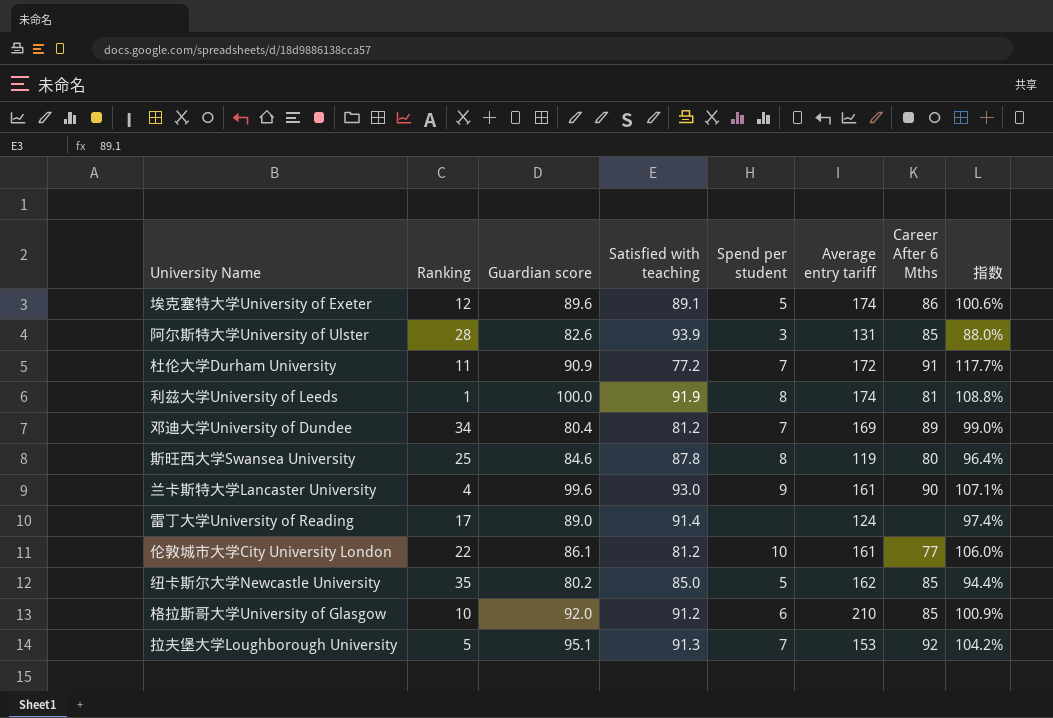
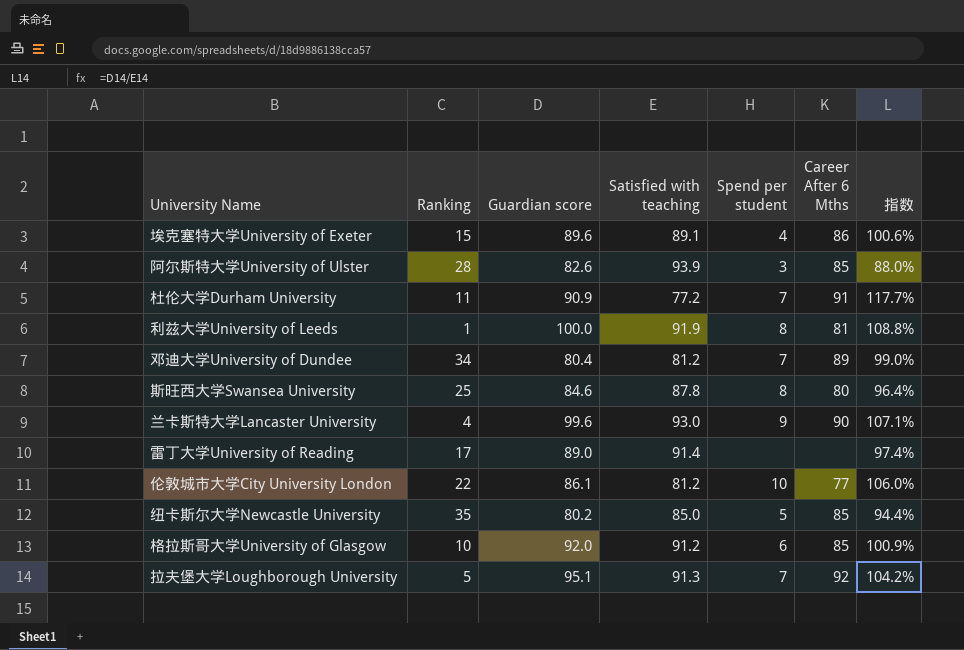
column Average entry tariff | position: 6 -> none
埃克塞特大学University of Exeter | Ranking: 12 -> 15
埃克塞特大学University of Exeter | Spend per student: 5 -> 4

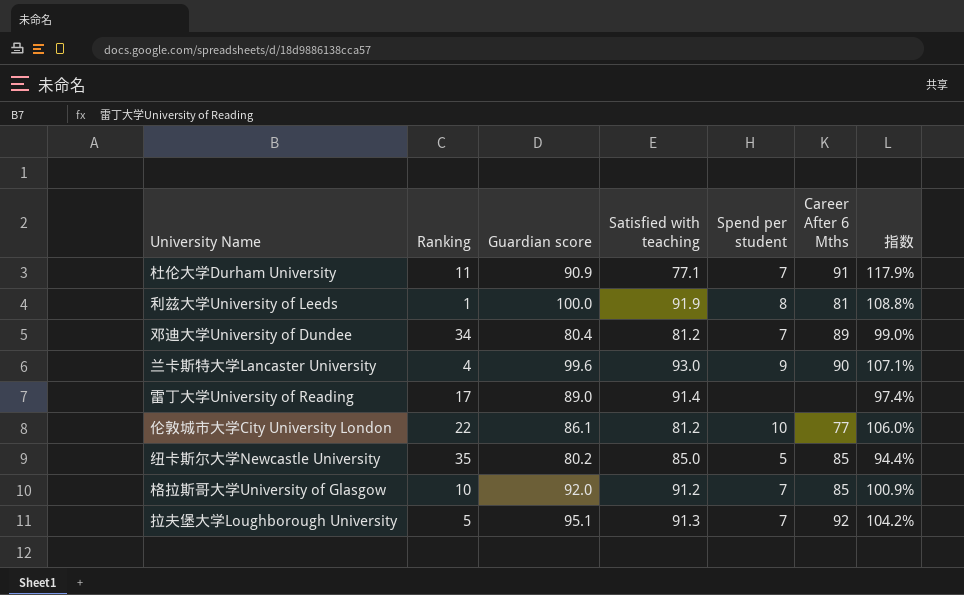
row 埃克塞特大学University of Exeter: 15 | 89.6 | 89.1 | 4 | 86 | 100.6% -> none
row 阿尔斯特大学University of Ulster: 28 | 82.6 | 93.9 | 3 | 85 | 88.0% -> none
row 斯旺西大学Swansea University: 25 | 84.6 | 87.8 | 8 | 80 | 96.4% -> none
杜伦大学Durham University | Satisfied with teaching: 77.2 -> 77.1
杜伦大学Durham University | 指数: 117.7% -> 117.9%
格拉斯哥大学University of Glasgow | Spend per student: 6 -> 7

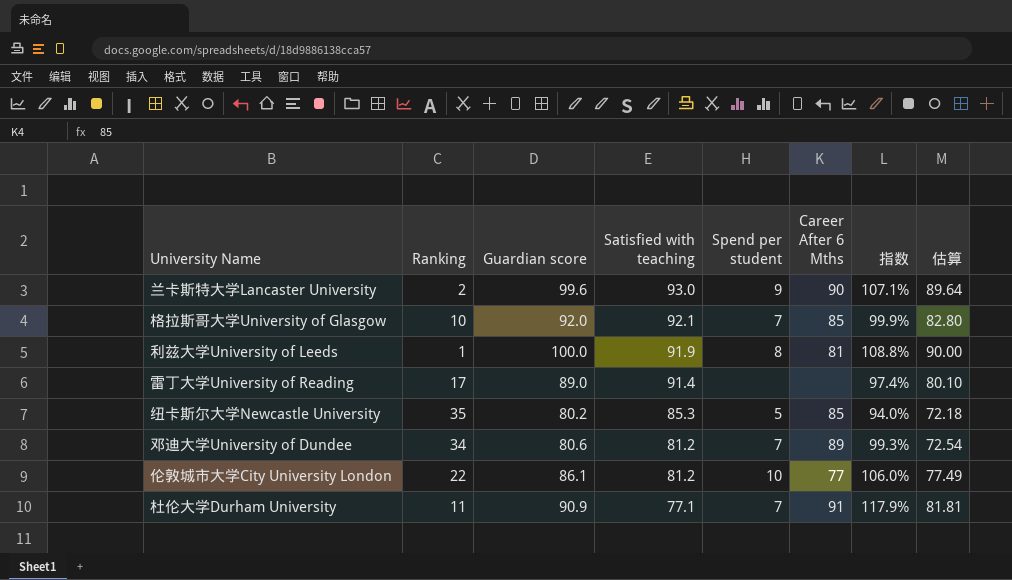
row order: none -> Satisfied with teaching descending
column 估算 | formula: none -> [Guardian score] * 0.9
row 拉夫堡大学Loughborough University: 5 | 95.1 | 91.3 | 7 | 92 | 104.2% -> none
兰卡斯特大学Lancaster University | Ranking: 4 -> 2
格拉斯哥大学University of Glasgow | Satisfied with teaching: 91.2 -> 92.1
格拉斯哥大学University of Glasgow | 指数: 100.9% -> 99.9%
纽卡斯尔大学Newcastle University | Satisfied with teaching: 85.0 -> 85.3
纽卡斯尔大学Newcastle University | 指数: 94.4% -> 94.0%
邓迪大学University of Dundee | Guardian score: 80.4 -> 80.6
邓迪大学University of Dundee | 指数: 99.0% -> 99.3%

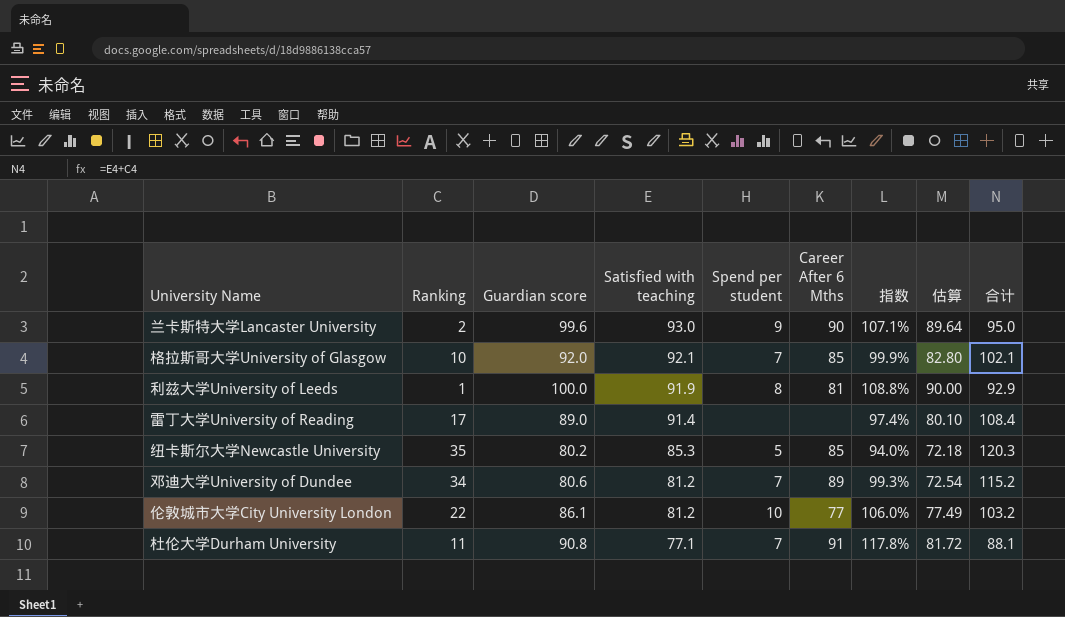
column 合计 | formula: none -> [Ranking] + [Satisfied with teaching]
杜伦大学Durham University | Guardian score: 90.9 -> 90.8
杜伦大学Durham University | 指数: 117.9% -> 117.8%
杜伦大学Durham University | 估算: 81.81 -> 81.72

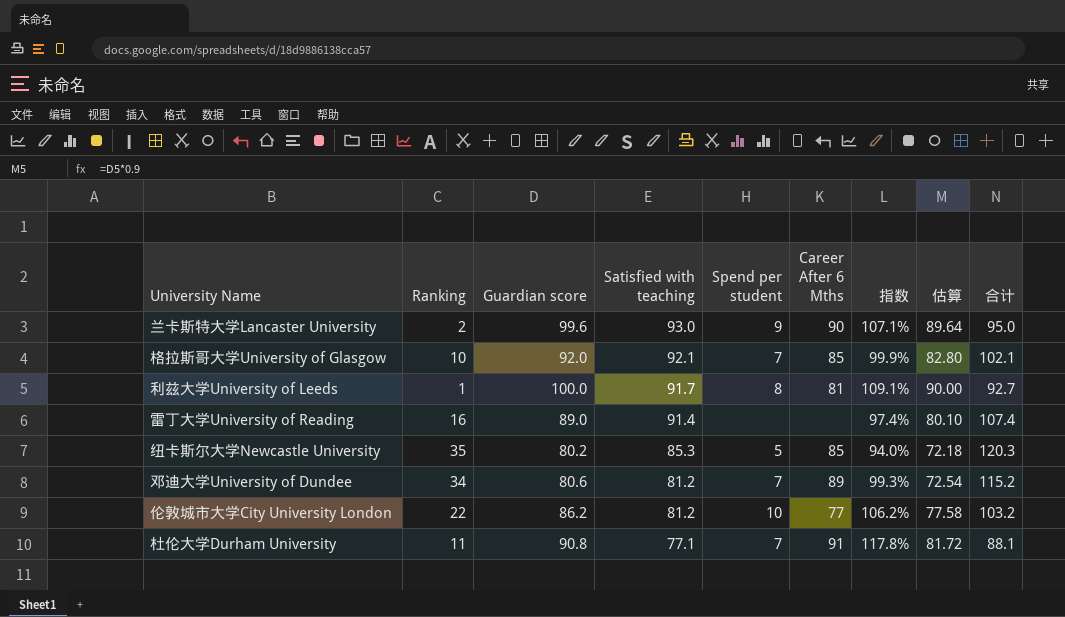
利兹大学University of Leeds | Satisfied with teaching: 91.9 -> 91.7
利兹大学University of Leeds | 指数: 108.8% -> 109.1%
利兹大学University of Leeds | 合计: 92.9 -> 92.7
雷丁大学University of Reading | Ranking: 17 -> 16
雷丁大学University of Reading | 合计: 108.4 -> 107.4
伦敦城市大学City University London | Guardian score: 86.1 -> 86.2
伦敦城市大学City University London | 指数: 106.0% -> 106.2%
伦敦城市大学City University London | 估算: 77.49 -> 77.58

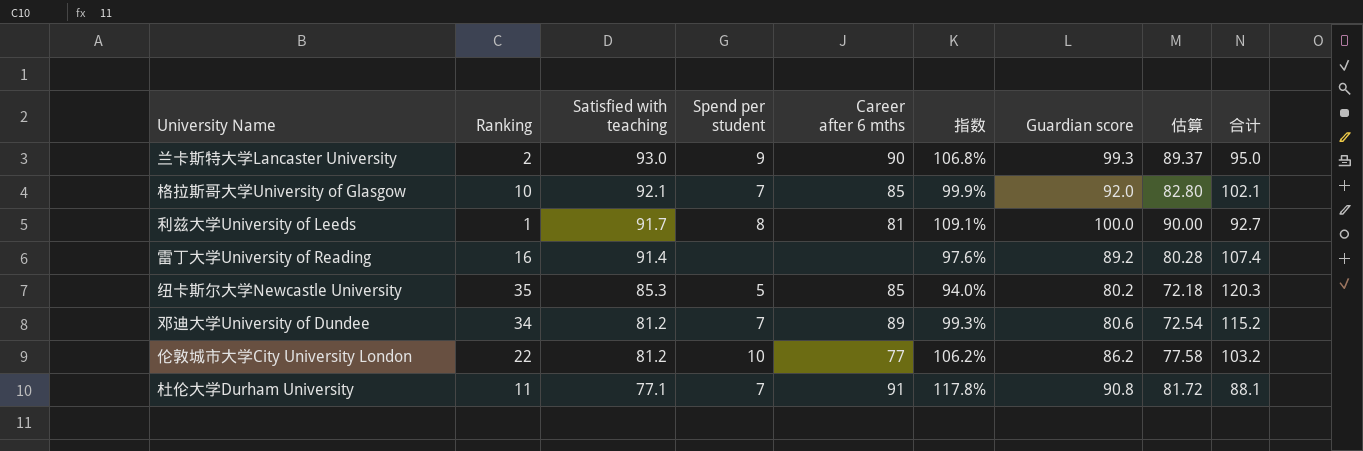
column name: Career After 6 Mths -> Career after 6 mths
column Guardian score | position: 3 -> 7
兰卡斯特大学Lancaster University | 指数: 107.1% -> 106.8%
兰卡斯特大学Lancaster University | Guardian score: 99.6 -> 99.3
兰卡斯特大学Lancaster University | 估算: 89.64 -> 89.37
雷丁大学University of Reading | 指数: 97.4% -> 97.6%
雷丁大学University of Reading | Guardian score: 89.0 -> 89.2
雷丁大学University of Reading | 估算: 80.10 -> 80.28

